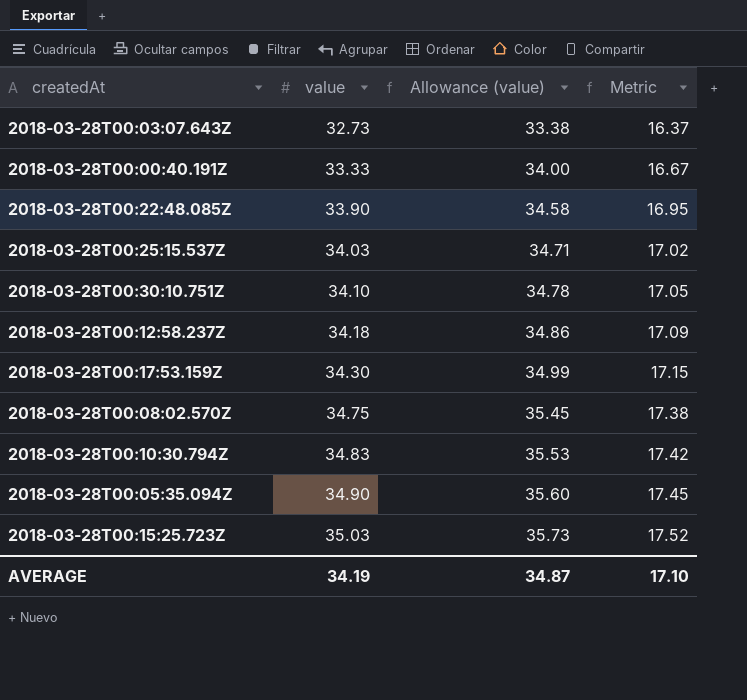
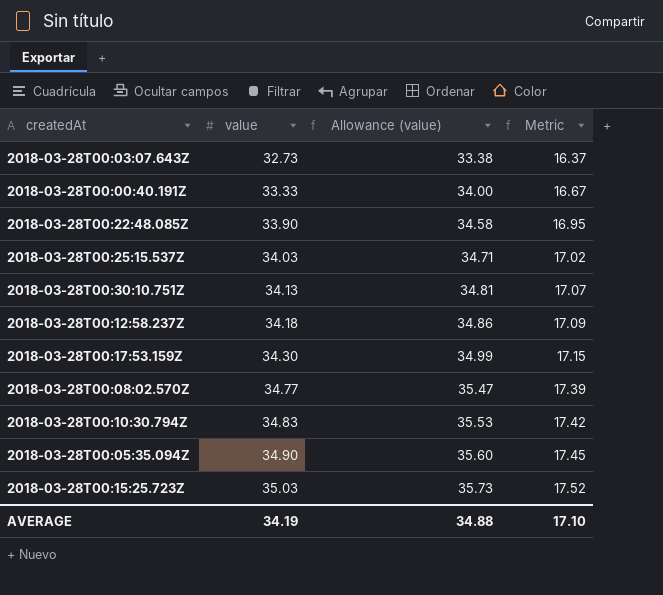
2018-03-28T00:30:10.751Z | value: 34.10 -> 34.13
2018-03-28T00:30:10.751Z | Allowance (value): 34.78 -> 34.81
2018-03-28T00:30:10.751Z | Metric: 17.05 -> 17.07
2018-03-28T00:08:02.570Z | value: 34.75 -> 34.77
2018-03-28T00:08:02.570Z | Allowance (value): 35.45 -> 35.47
2018-03-28T00:08:02.570Z | Metric: 17.38 -> 17.39
AVERAGE | Allowance (value): 34.87 -> 34.88

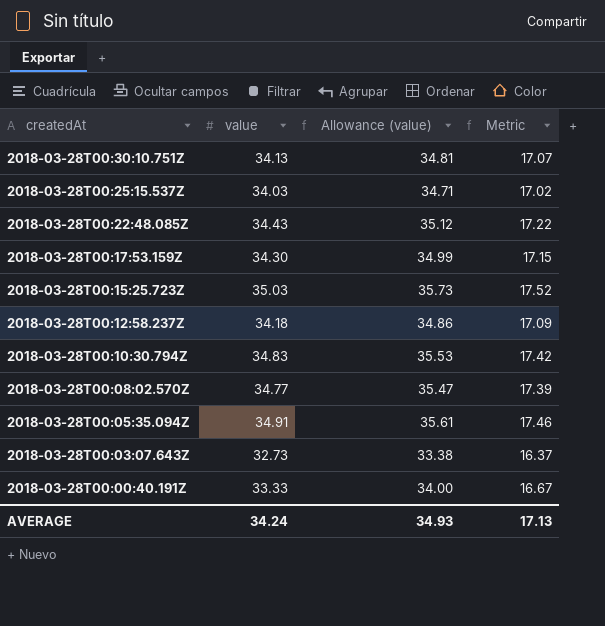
row order: value ascending -> createdAt descending
2018-03-28T00:22:48.085Z | value: 33.90 -> 34.43
2018-03-28T00:22:48.085Z | Allowance (value): 34.58 -> 35.12
2018-03-28T00:22:48.085Z | Metric: 16.95 -> 17.22
2018-03-28T00:05:35.094Z | value: 34.90 -> 34.91
2018-03-28T00:05:35.094Z | Allowance (value): 35.60 -> 35.61
2018-03-28T00:05:35.094Z | Metric: 17.45 -> 17.46
AVERAGE | value: 34.19 -> 34.24
AVERAGE | Allowance (value): 34.88 -> 34.93
AVERAGE | Metric: 17.10 -> 17.13

